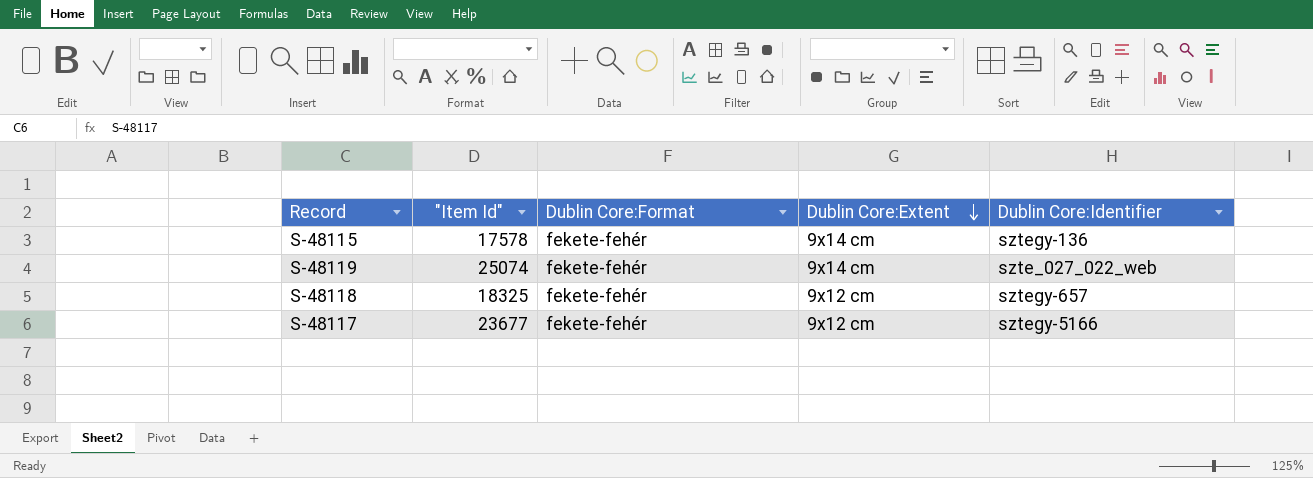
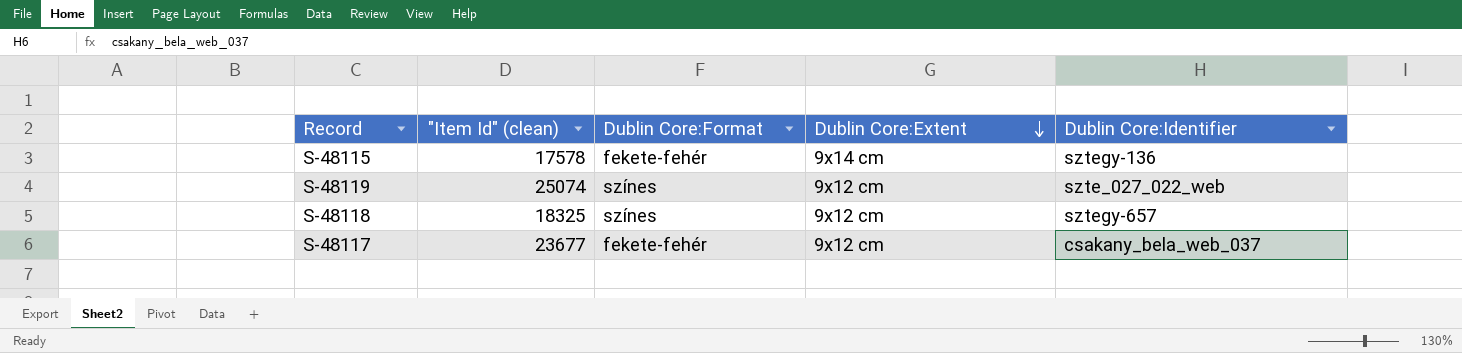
column name: "Item Id" -> "Item Id" (clean)
S-48119 | Dublin Core:Format: fekete-fehér -> színes
S-48119 | Dublin Core:Extent: 9x14 cm -> 9x12 cm
S-48118 | Dublin Core:Format: fekete-fehér -> színes
S-48117 | Dublin Core:Identifier: sztegy-5166 -> csakany_bela_web_037

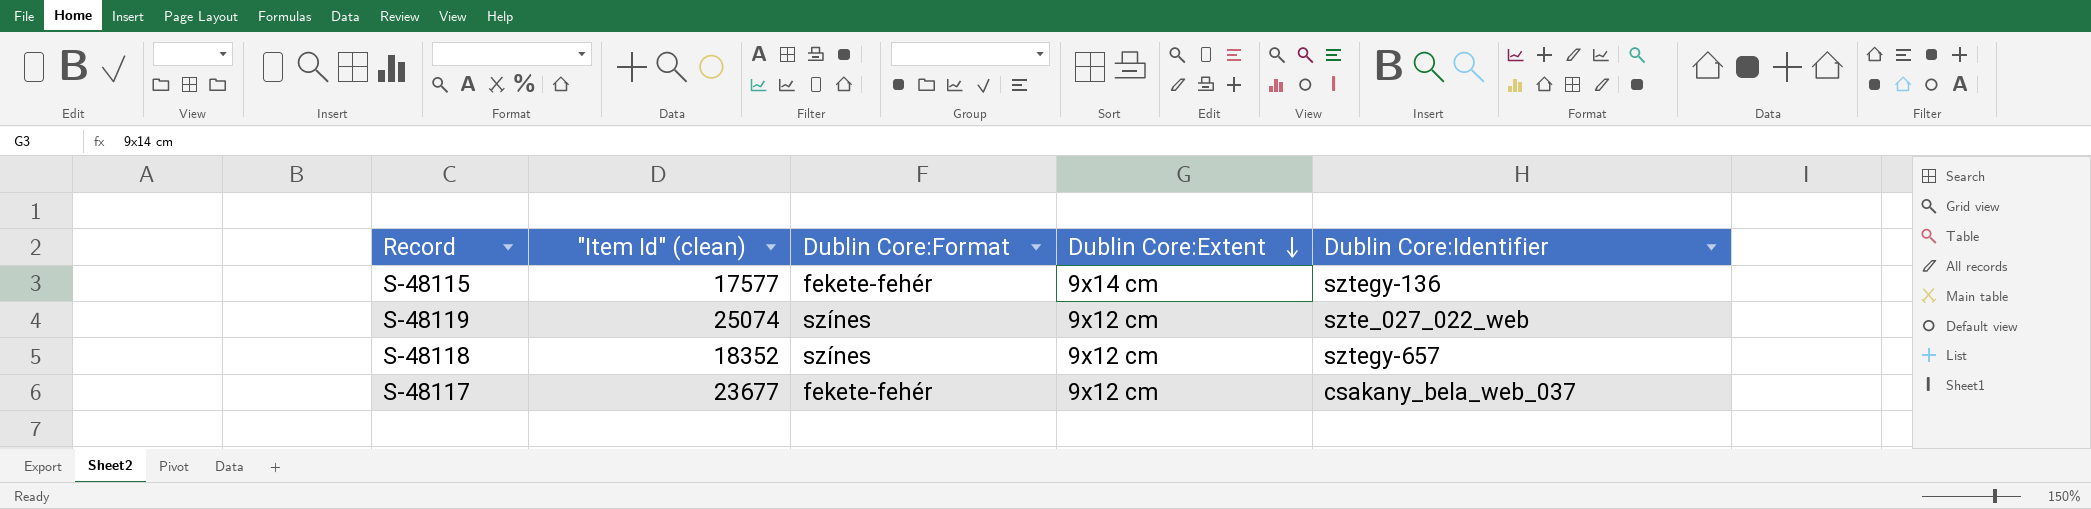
S-48115 | "Item Id" (clean): 17578 -> 17577
S-48118 | "Item Id" (clean): 18325 -> 18352

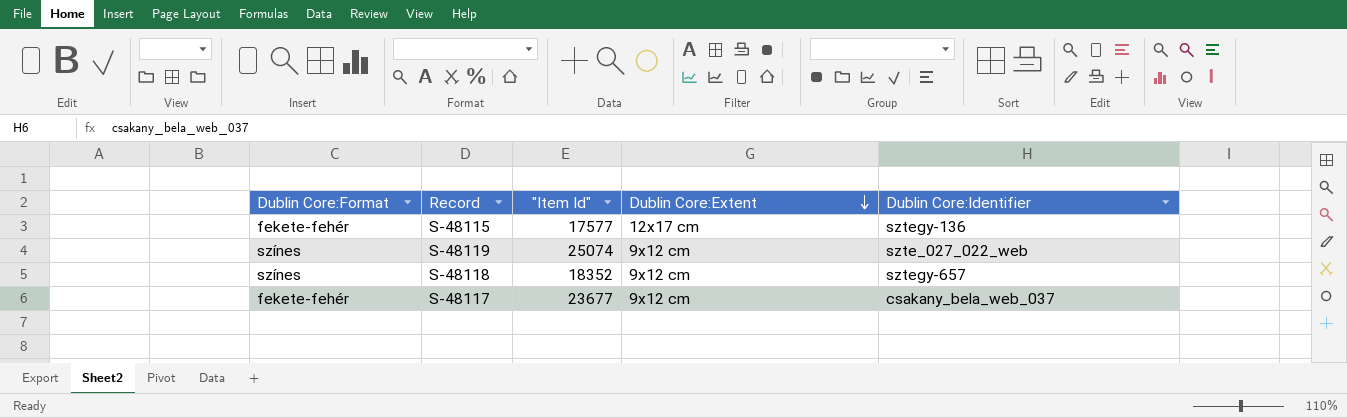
column Dublin Core:Format | position: 3 -> 1
column name: "Item Id" (clean) -> "Item Id"
S-48115 | Dublin Core:Extent: 9x14 cm -> 12x17 cm

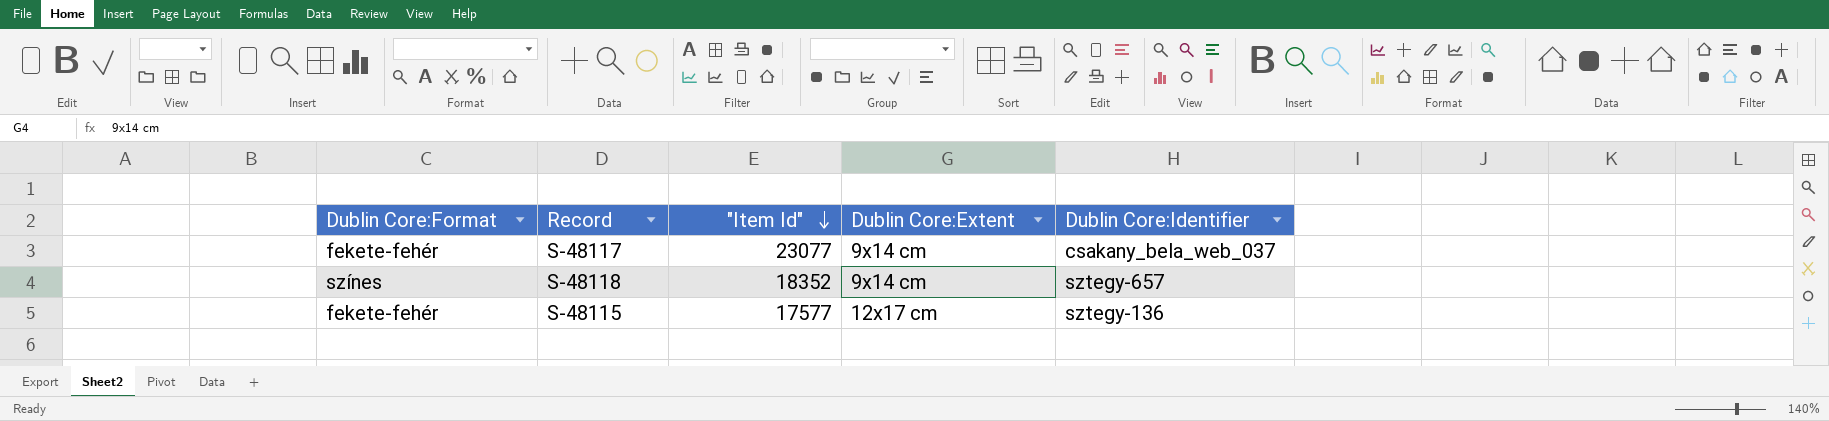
row order: Dublin Core:Extent descending -> "Item Id" descending
row S-48119: színes | 25074 | 9x12 cm | szte_027_022_web -> none
S-48117 | "Item Id": 23677 -> 23077
S-48117 | Dublin Core:Extent: 9x12 cm -> 9x14 cm
S-48118 | Dublin Core:Extent: 9x12 cm -> 9x14 cm

